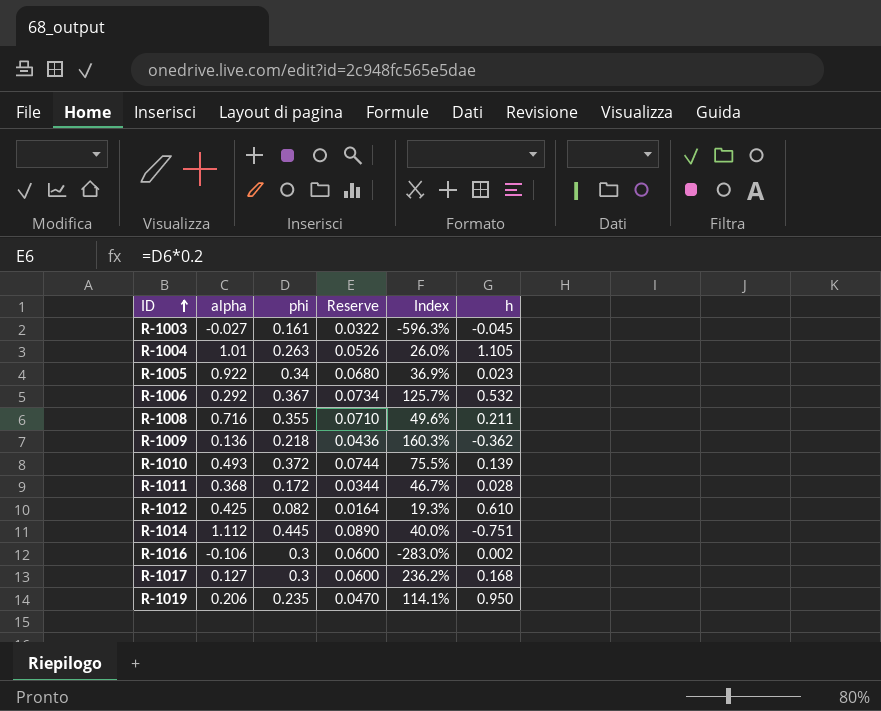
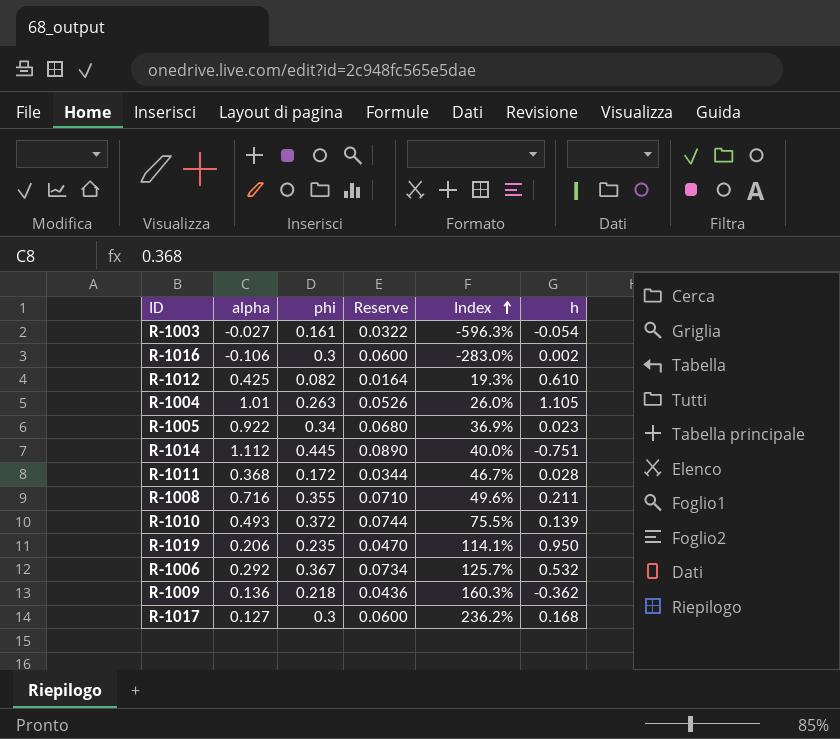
row order: ID ascending -> Index ascending
R-1003 | h: -0.045 -> -0.054

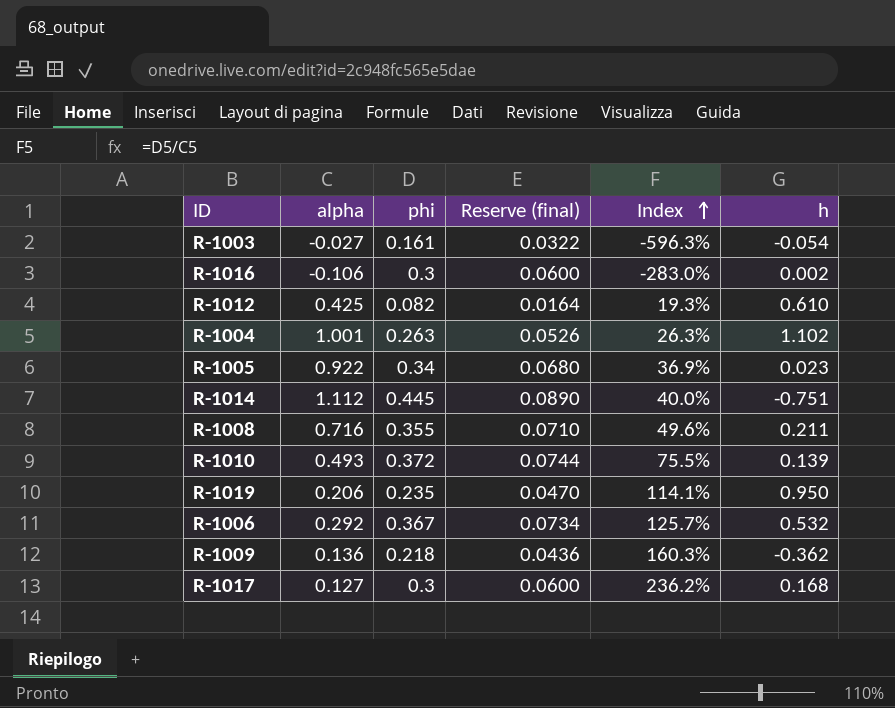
column name: Reserve -> Reserve (final)
row R-1011: 0.368 | 0.172 | 0.0344 | 46.7% | 0.028 -> none
R-1004 | alpha: 1.01 -> 1.001
R-1004 | Index: 26.0% -> 26.3%
R-1004 | h: 1.105 -> 1.102

